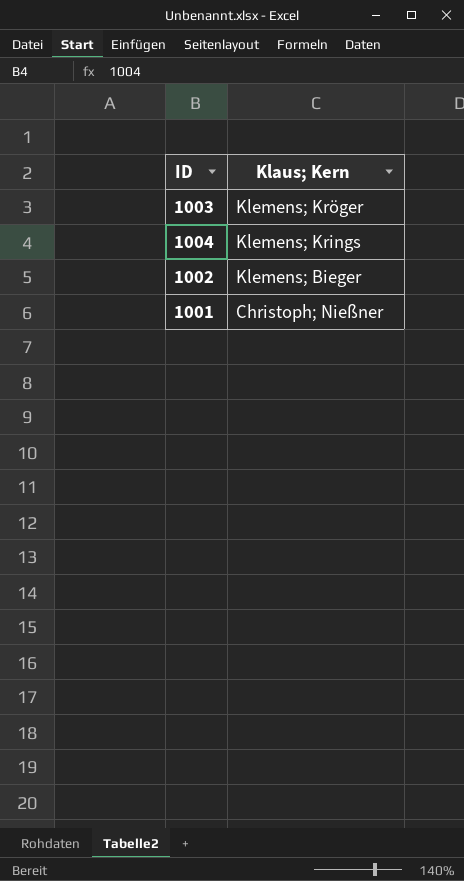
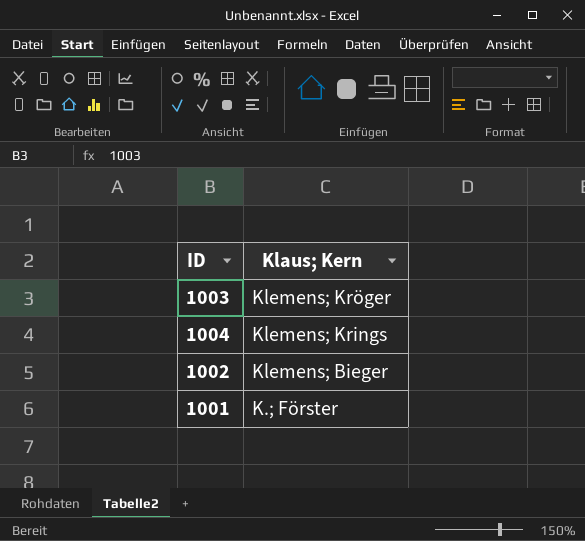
1001 | Klaus; Kern: Christoph; Nießner -> K.; Förster

